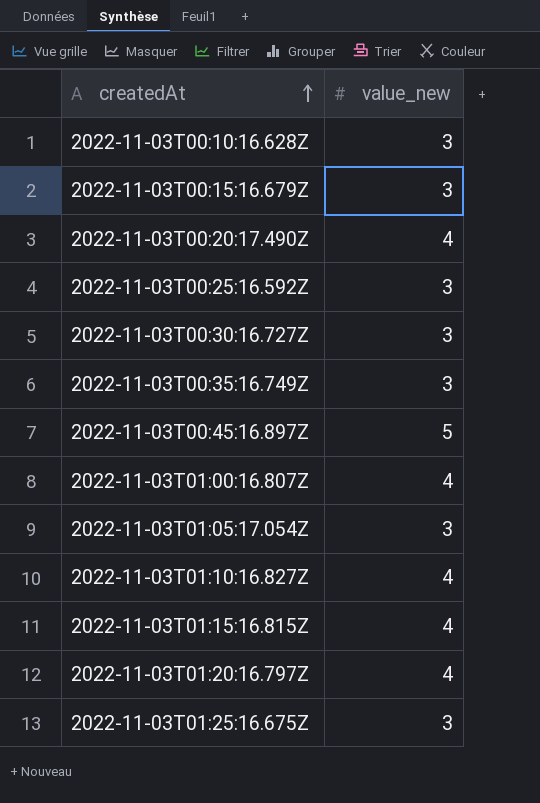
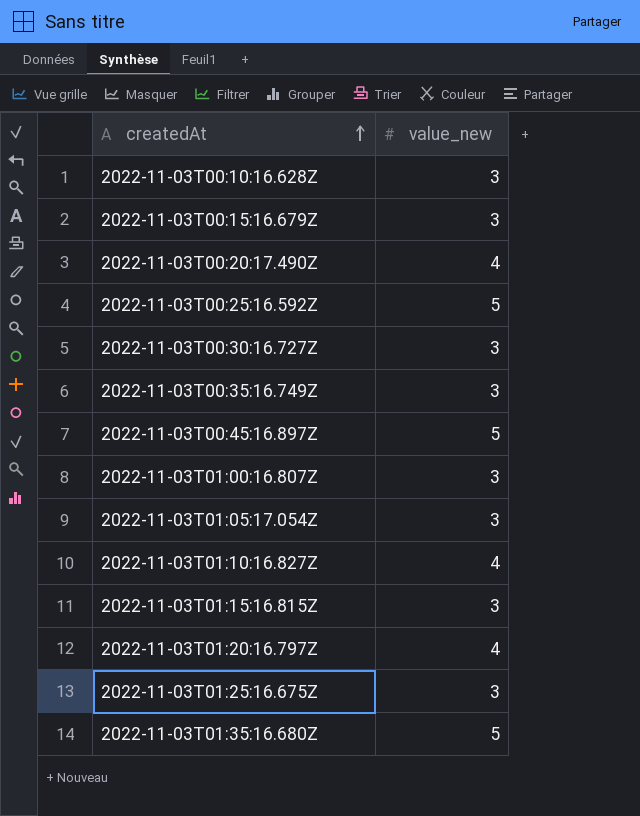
2022-11-03T00:25:16.592Z | value_new: 3 -> 5
2022-11-03T01:00:16.807Z | value_new: 4 -> 3
2022-11-03T01:15:16.815Z | value_new: 4 -> 3
row 2022-11-03T01:35:16.680Z: none -> 5

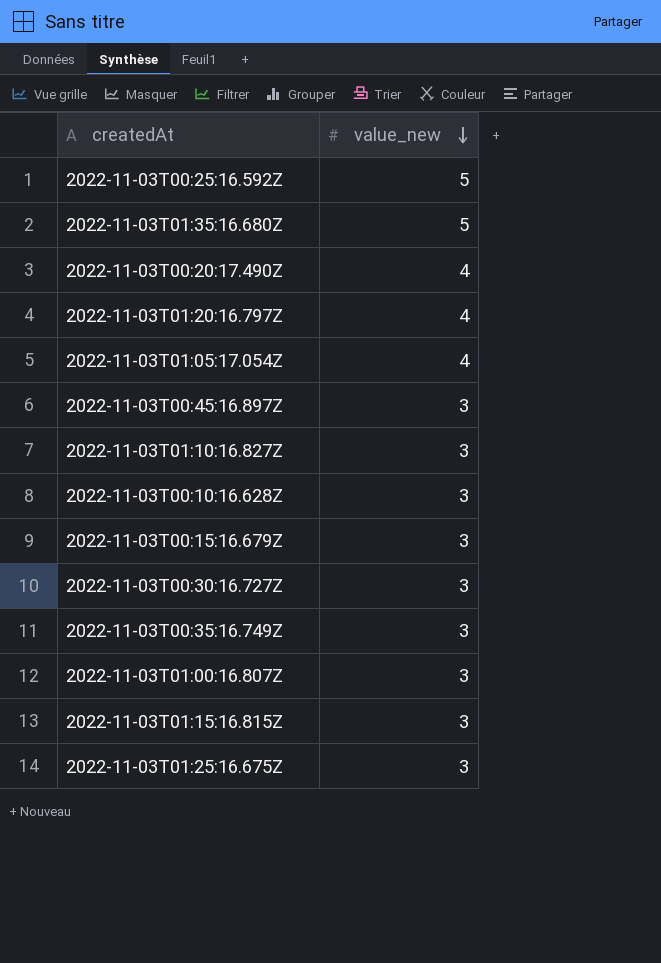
row order: createdAt ascending -> value_new descending
2022-11-03T01:05:17.054Z | value_new: 3 -> 4
2022-11-03T00:45:16.897Z | value_new: 5 -> 3
2022-11-03T01:10:16.827Z | value_new: 4 -> 3

